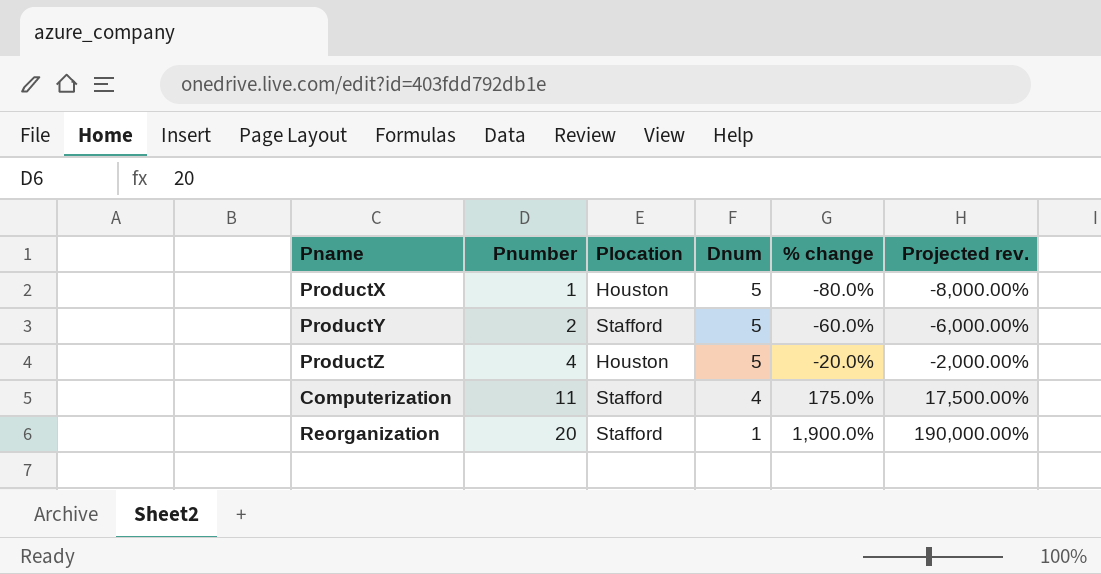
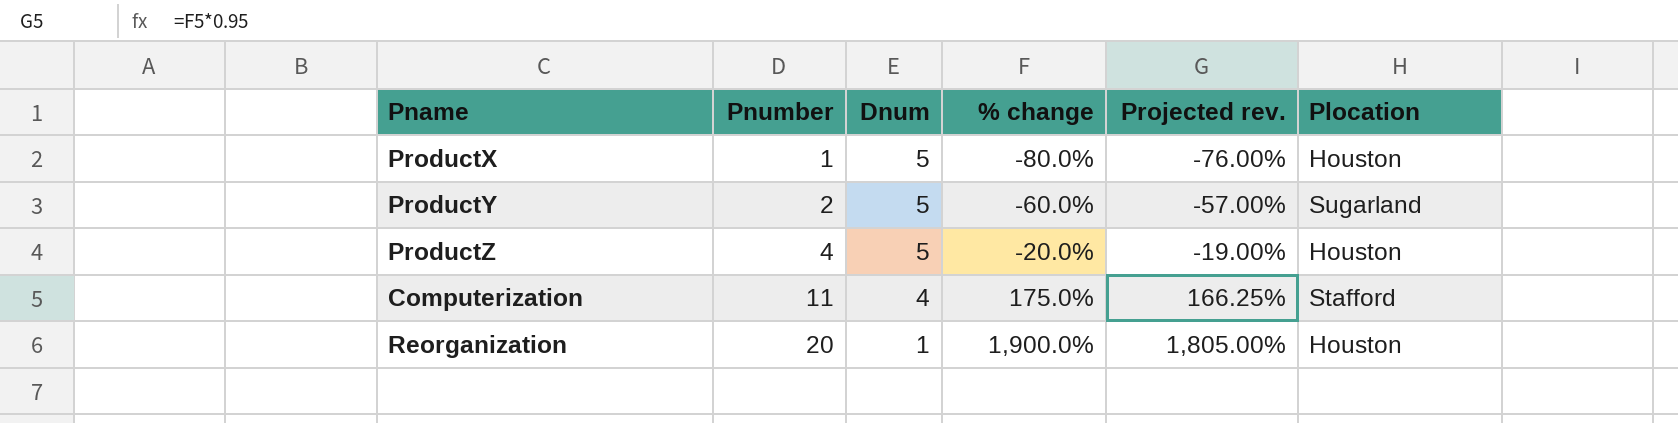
column Projected rev. | formula: [% change] * 100 -> [% change] * 0.95
column Plocation | position: 3 -> 6
ProductY | Plocation: Stafford -> Sugarland
Reorganization | Plocation: Stafford -> Houston

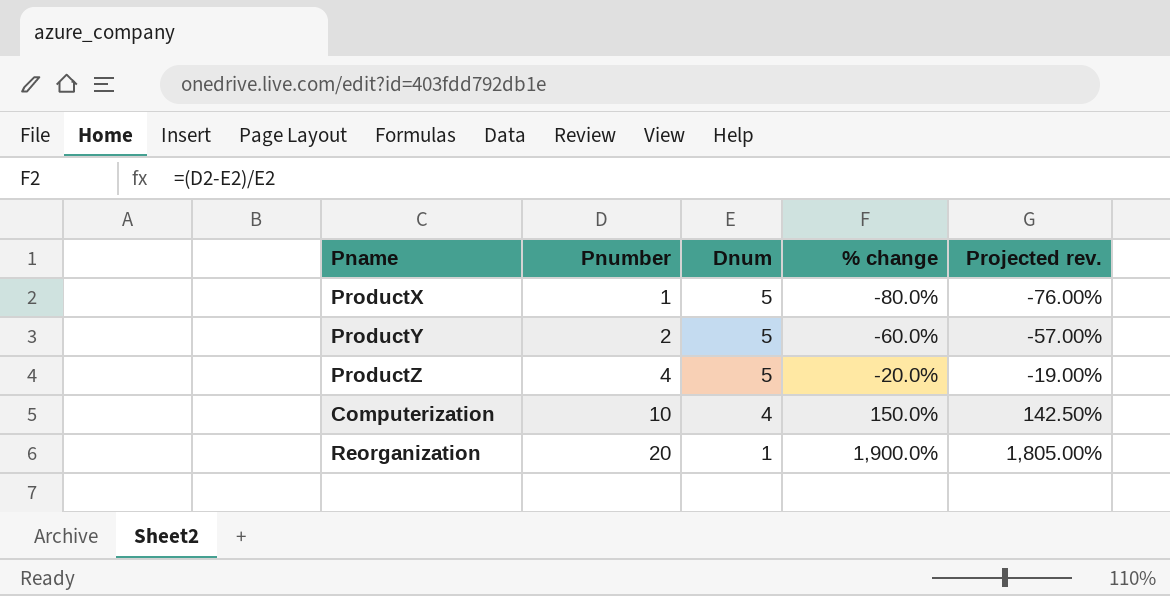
column Plocation | position: 6 -> none
Computerization | Pnumber: 11 -> 10
Computerization | % change: 175.0% -> 150.0%
Computerization | Projected rev.: 166.25% -> 142.50%

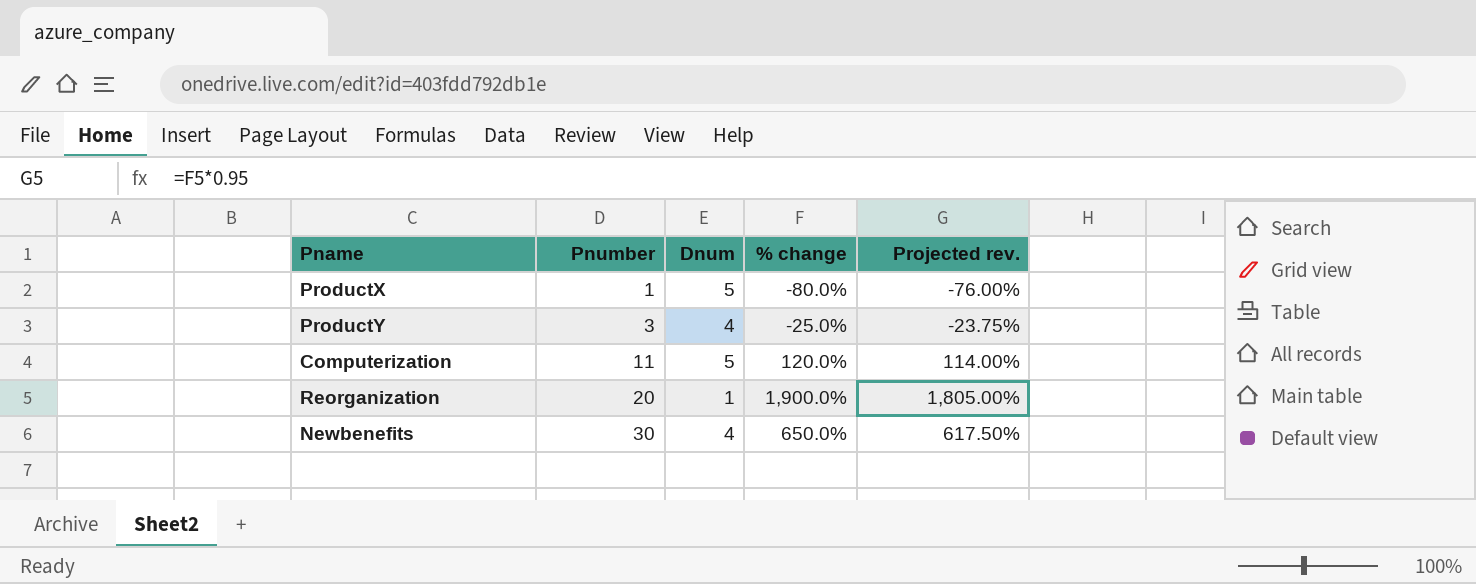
row ProductZ: 4 | 5 | -20.0% | -19.00% -> none
ProductY | Pnumber: 2 -> 3
ProductY | Dnum: 5 -> 4
ProductY | % change: -60.0% -> -25.0%
ProductY | Projected rev.: -57.00% -> -23.75%
Computerization | Pnumber: 10 -> 11
Computerization | Dnum: 4 -> 5
Computerization | % change: 150.0% -> 120.0%
Computerization | Projected rev.: 142.50% -> 114.00%
row Newbenefits: none -> 30 | 4 | 650.0% | 617.50%

